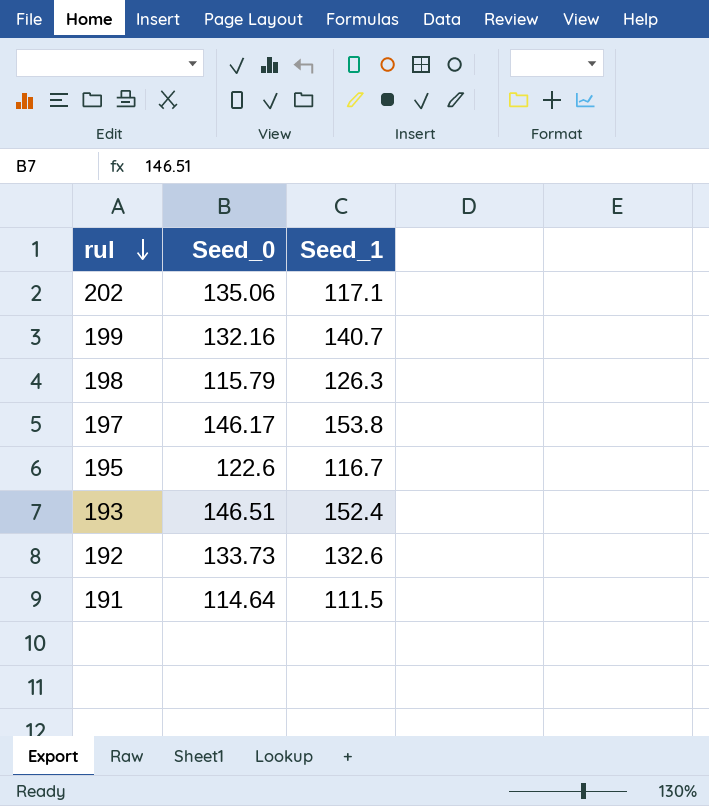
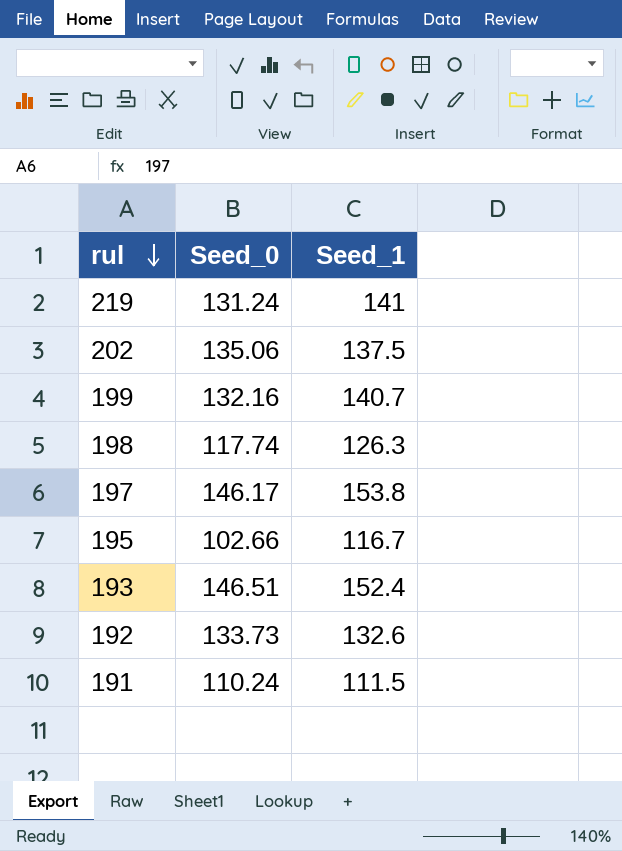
row 219: none -> 131.24 | 141
202 | Seed_1: 117.1 -> 137.5
198 | Seed_0: 115.79 -> 117.74
195 | Seed_0: 122.6 -> 102.66
191 | Seed_0: 114.64 -> 110.24

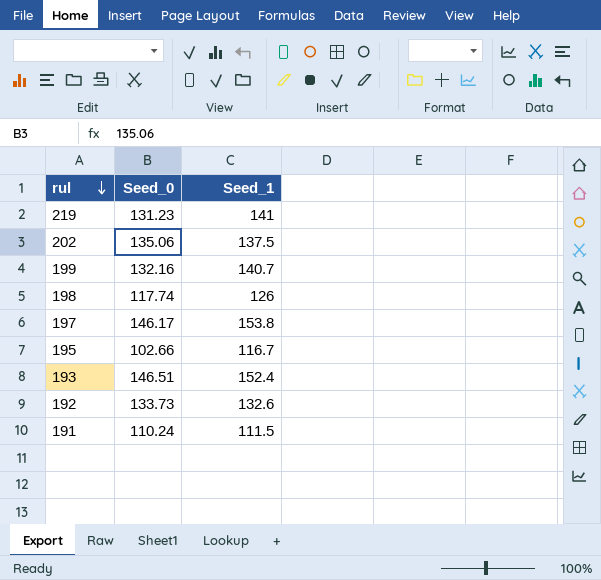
219 | Seed_0: 131.24 -> 131.23
198 | Seed_1: 126.3 -> 126

